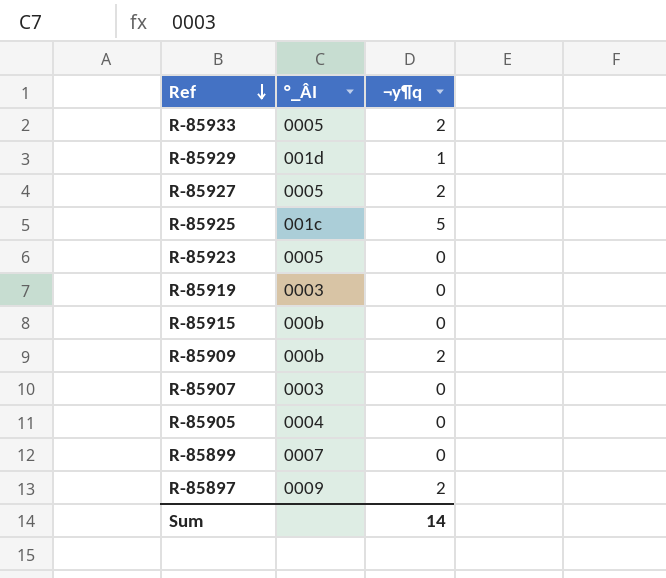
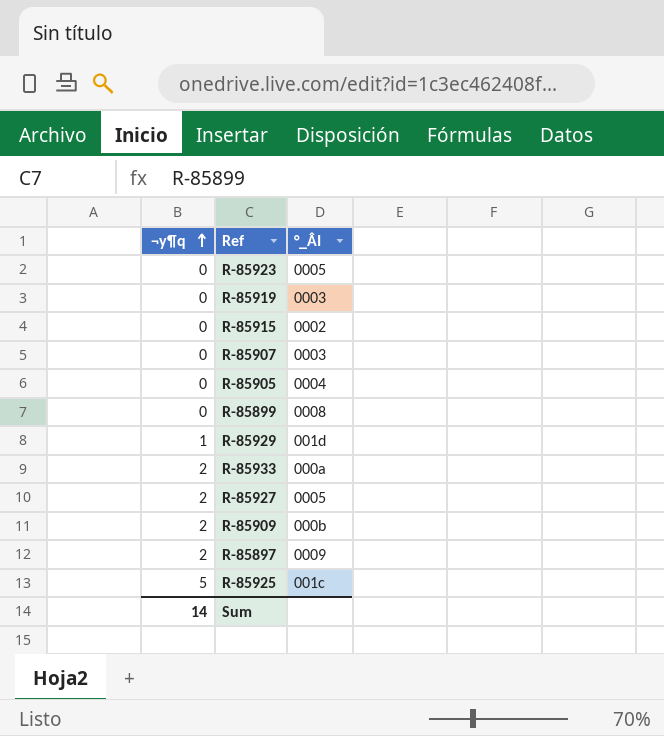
row order: Ref descending -> ¬y¶q ascending
column ¬y¶q | position: 3 -> 1
R-85915 | °_ÂI: 000b -> 0002
R-85899 | °_ÂI: 0007 -> 0008
R-85933 | °_ÂI: 0005 -> 000a

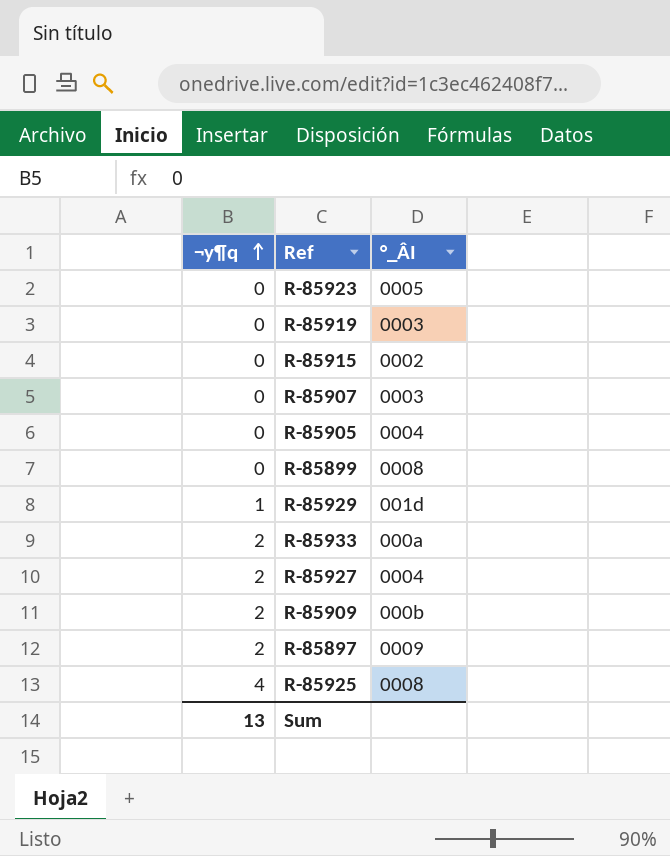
R-85927 | °_ÂI: 0005 -> 0004
R-85925 | ¬y¶q: 5 -> 4
R-85925 | °_ÂI: 001c -> 0008
Sum | ¬y¶q: 14 -> 13

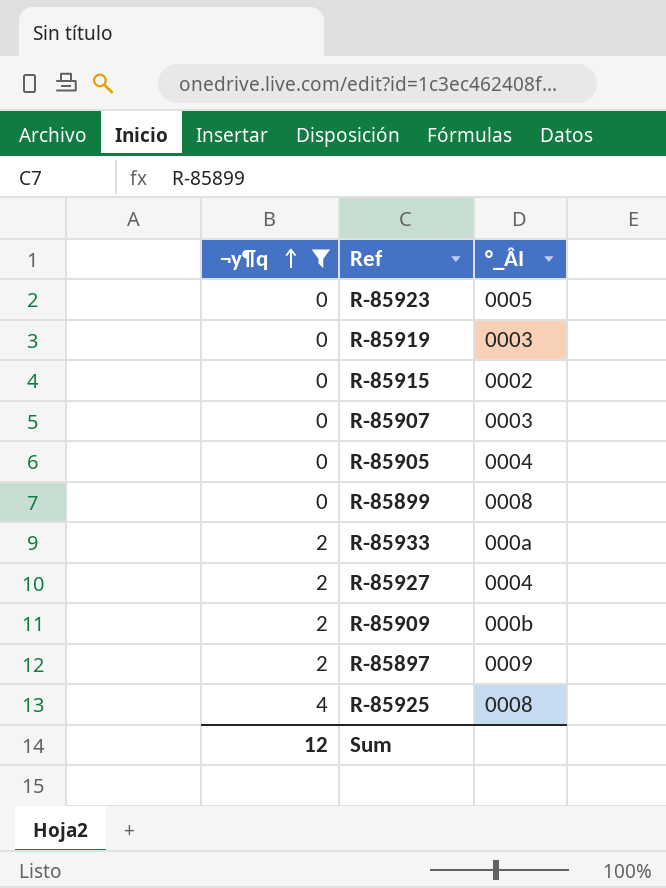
filter: none -> ¬y¶q != 1
Sum | ¬y¶q: 13 -> 12

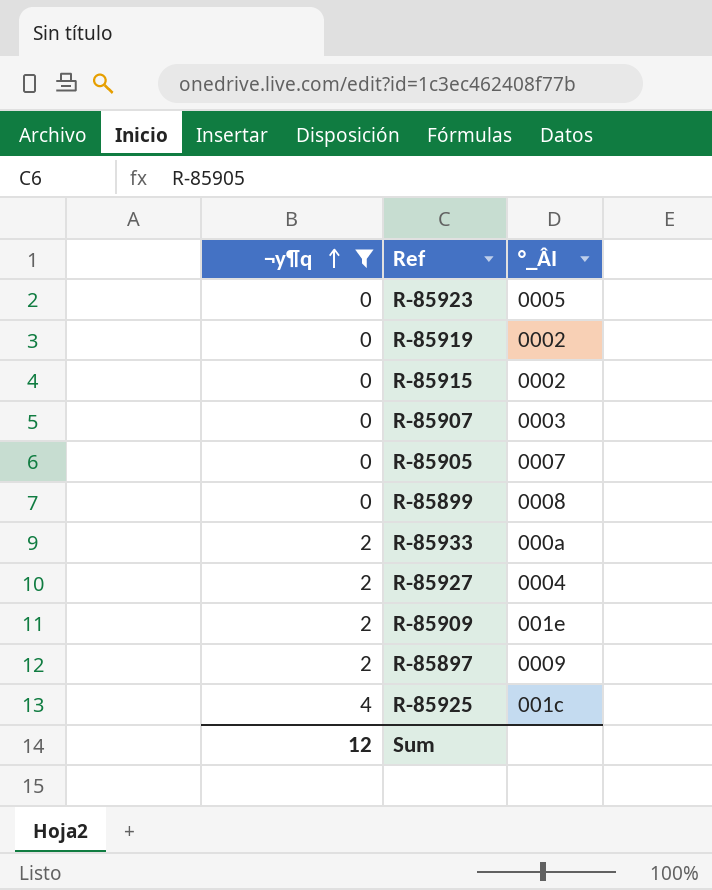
R-85919 | °_ÂI: 0003 -> 0002
R-85905 | °_ÂI: 0004 -> 0007
R-85909 | °_ÂI: 000b -> 001e
R-85925 | °_ÂI: 0008 -> 001c

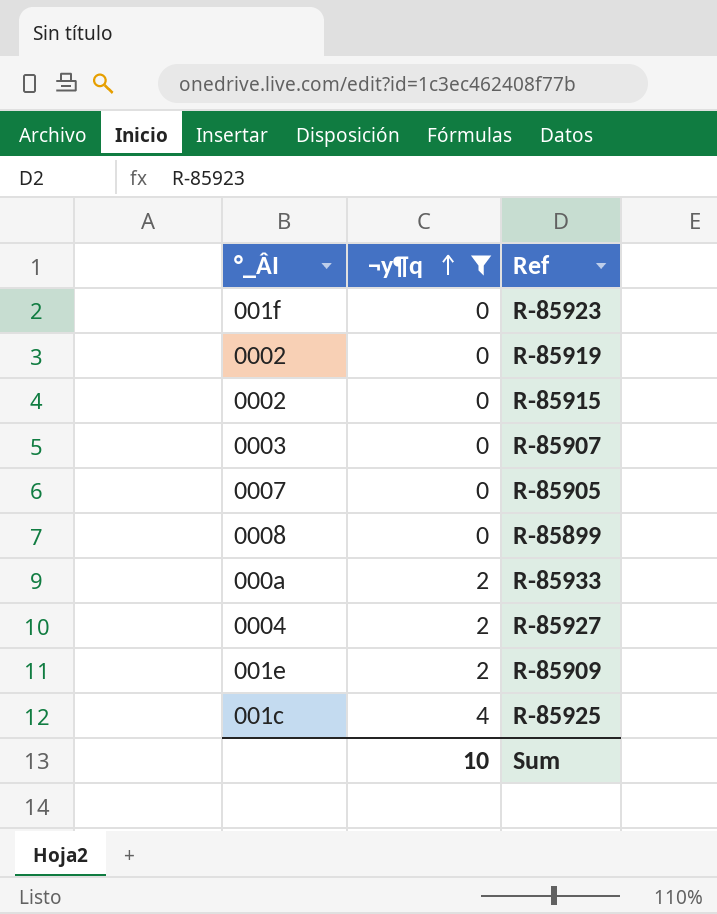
column °_ÂI | position: 3 -> 1
row R-85897: 2 | 0009 -> none
R-85923 | °_ÂI: 0005 -> 001f
Sum | ¬y¶q: 12 -> 10

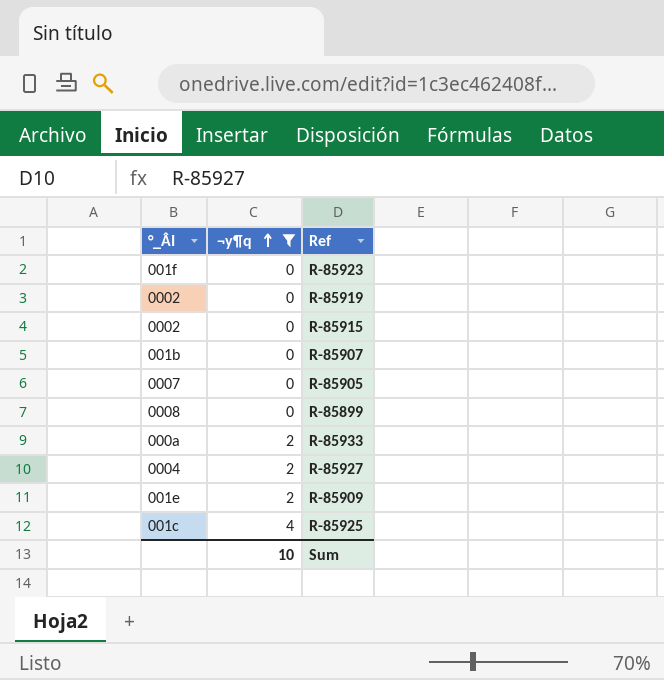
R-85907 | °_ÂI: 0003 -> 001b

